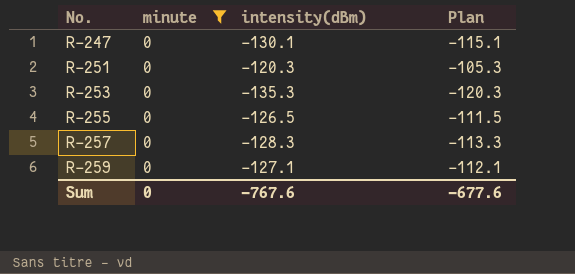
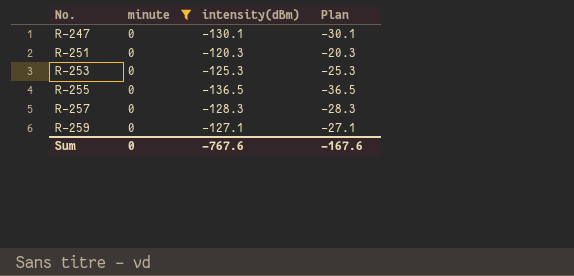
column Plan | formula: [intensity(dBm)] + 15 -> [intensity(dBm)] + 100
R-253 | intensity(dBm): -135.3 -> -125.3
R-255 | intensity(dBm): -126.5 -> -136.5
Sum | Plan: -677.6 -> -167.6

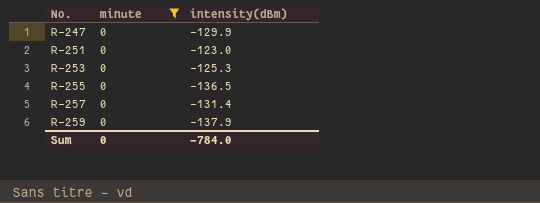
column Plan | formula: [intensity(dBm)] + 100 -> none
R-247 | intensity(dBm): -130.1 -> -129.9
R-251 | intensity(dBm): -120.3 -> -123.0
R-257 | intensity(dBm): -128.3 -> -131.4
R-259 | intensity(dBm): -127.1 -> -137.9
Sum | intensity(dBm): -767.6 -> -784.0

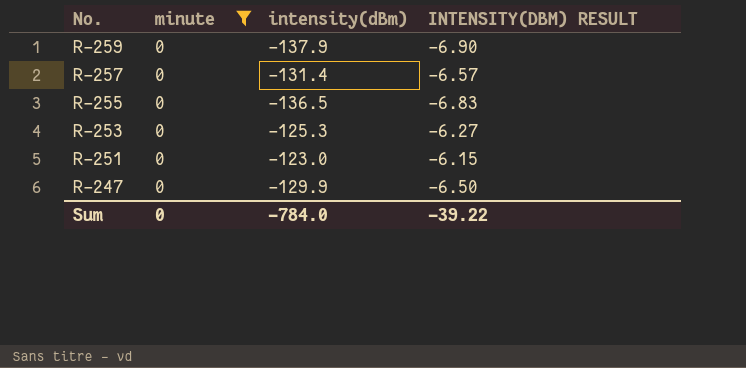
row order: No. ascending -> No. descending
column INTENSITY(DBM) RESULT | formula: none -> [intensity(dBm)] * 0.05

